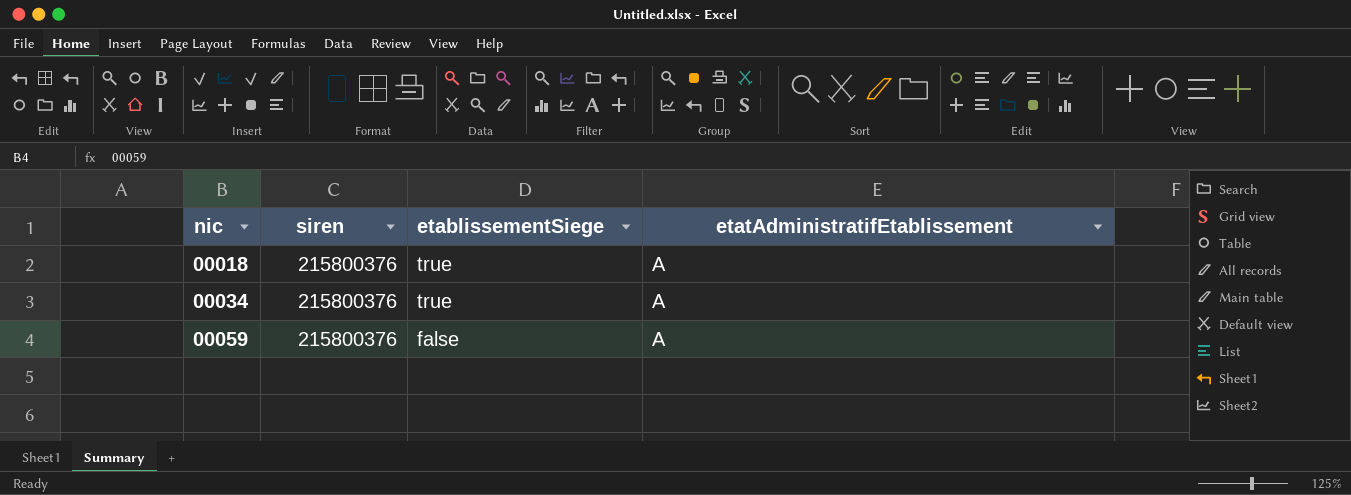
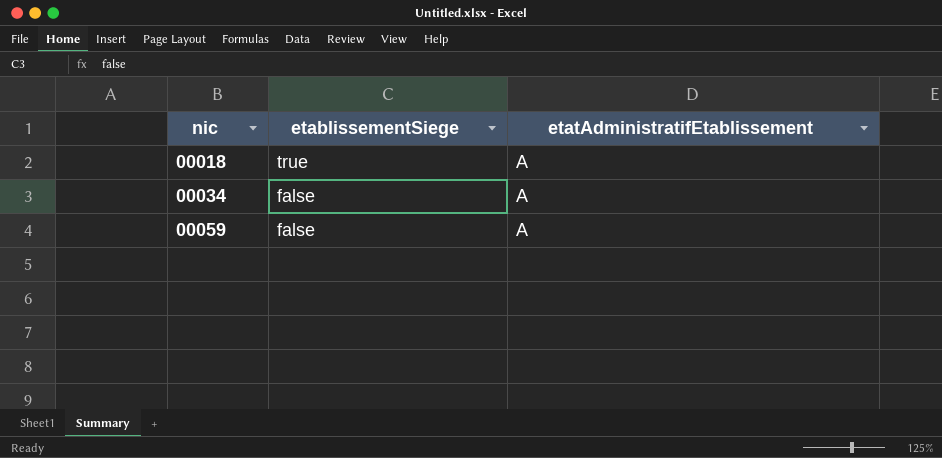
column siren | position: 2 -> none
00034 | etablissementSiege: true -> false

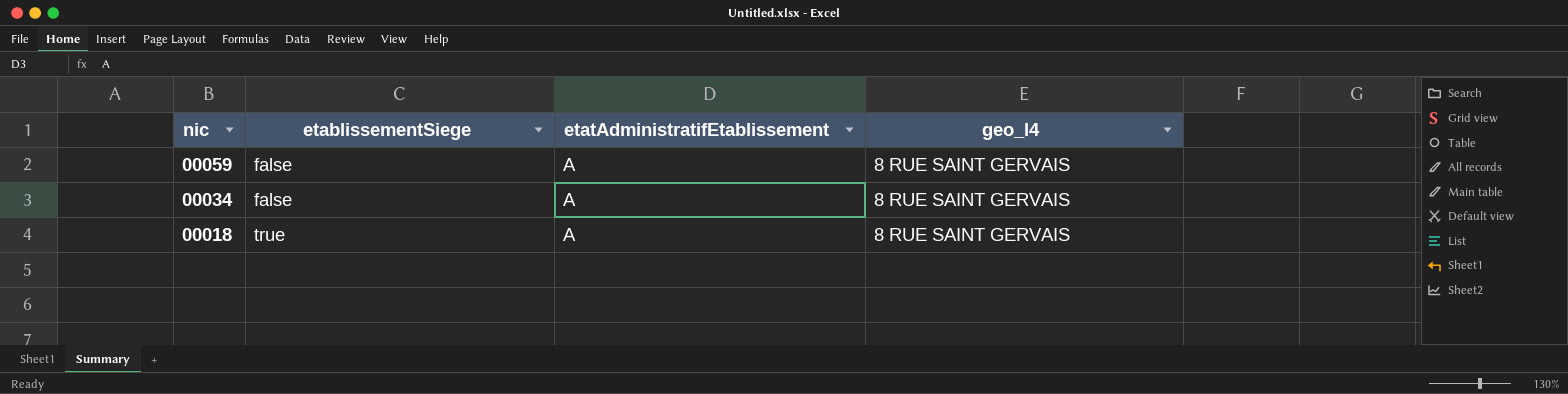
row order: nic ascending -> nic descending
column geo_l4 | position: none -> 4

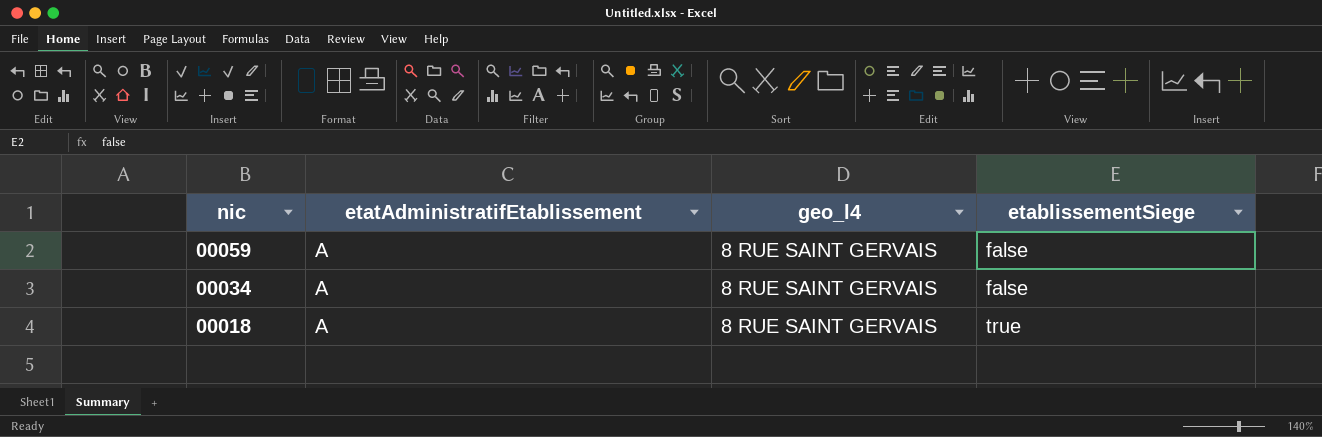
column etablissementSiege | position: 2 -> 4

